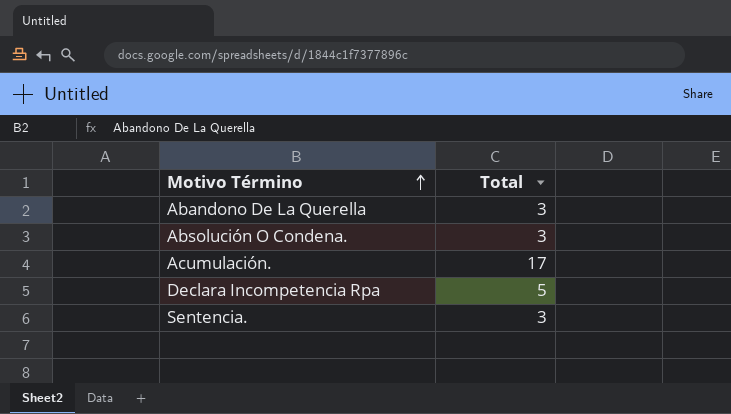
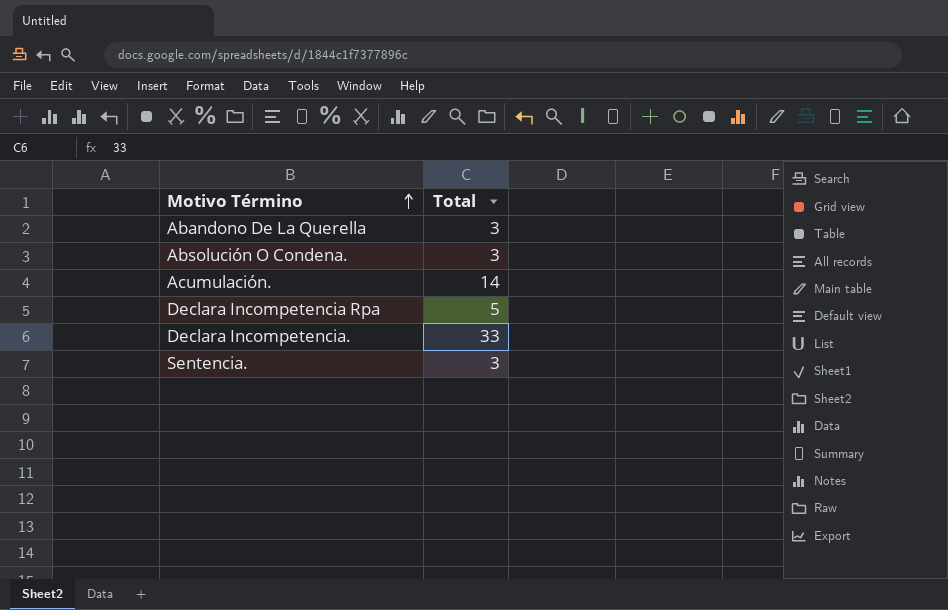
Acumulación. | Total: 17 -> 14
row Declara Incompetencia.: none -> 33

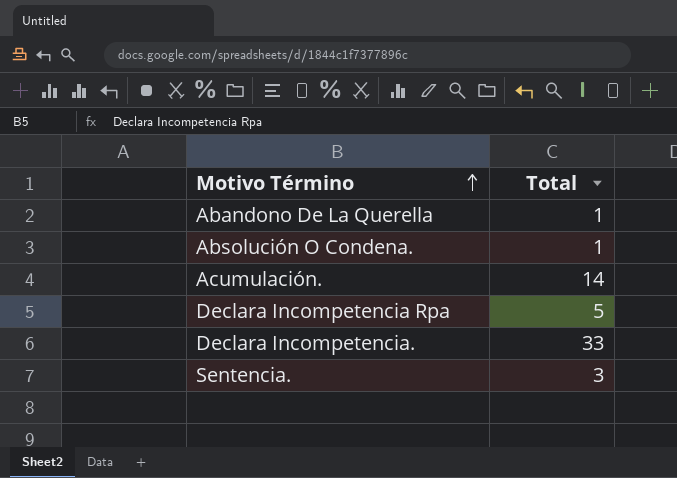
Abandono De La Querella | Total: 3 -> 1
Absolución O Condena. | Total: 3 -> 1

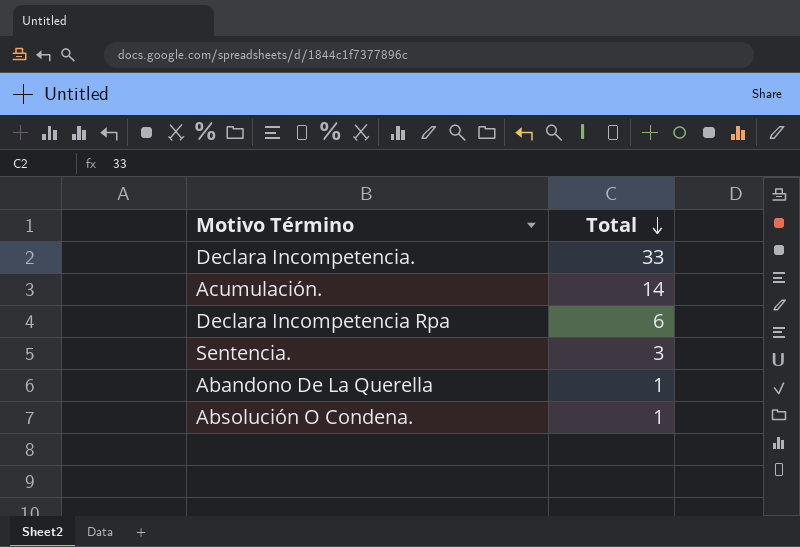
row order: Motivo Término ascending -> Total descending
Declara Incompetencia Rpa | Total: 5 -> 6

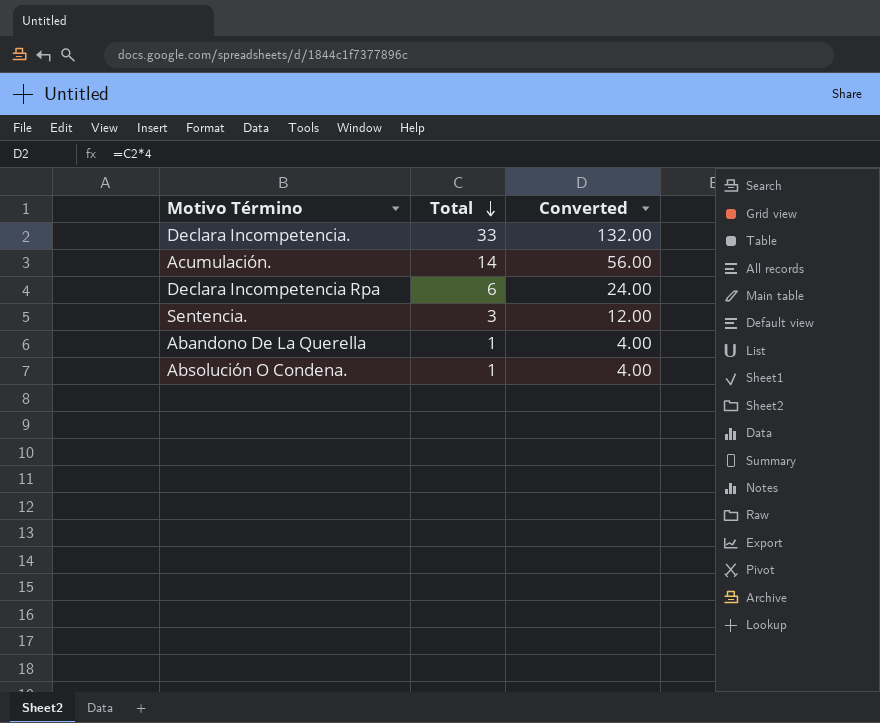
column Converted | formula: none -> [Total] * 4

